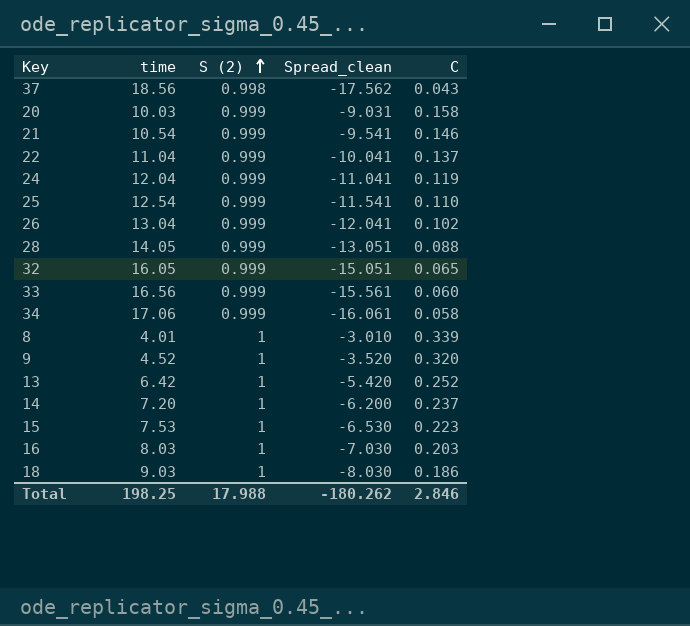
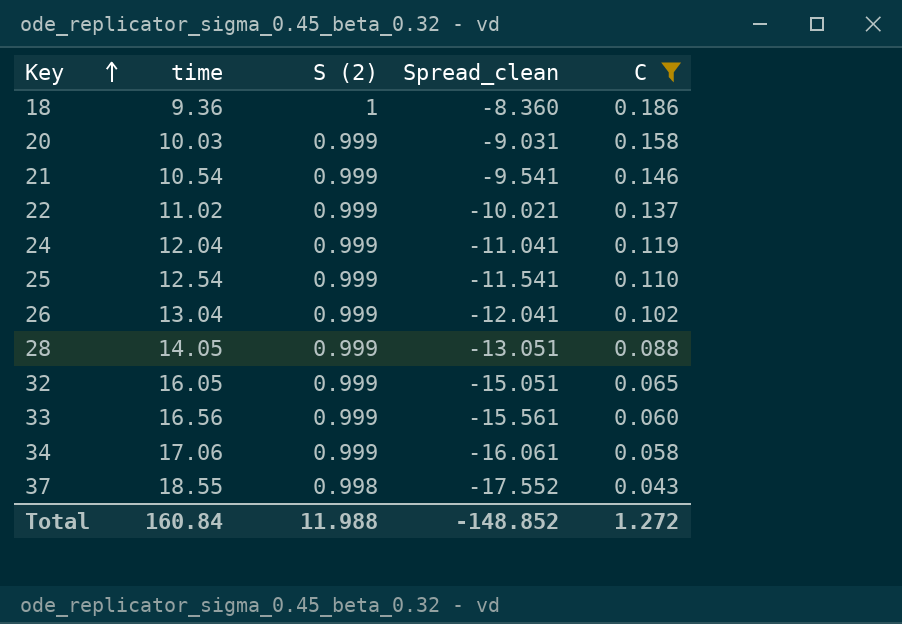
filter: none -> C <= 0.186
row order: S (2) ascending -> Key ascending
18 | time: 9.03 -> 9.36
18 | Spread_clean: -8.030 -> -8.360
22 | time: 11.04 -> 11.02
22 | Spread_clean: -10.041 -> -10.021
37 | time: 18.56 -> 18.55
37 | Spread_clean: -17.562 -> -17.552
Total | time: 198.25 -> 160.84
Total | S (2): 17.988 -> 11.988
Total | Spread_clean: -180.262 -> -148.852
Total | C: 2.846 -> 1.272

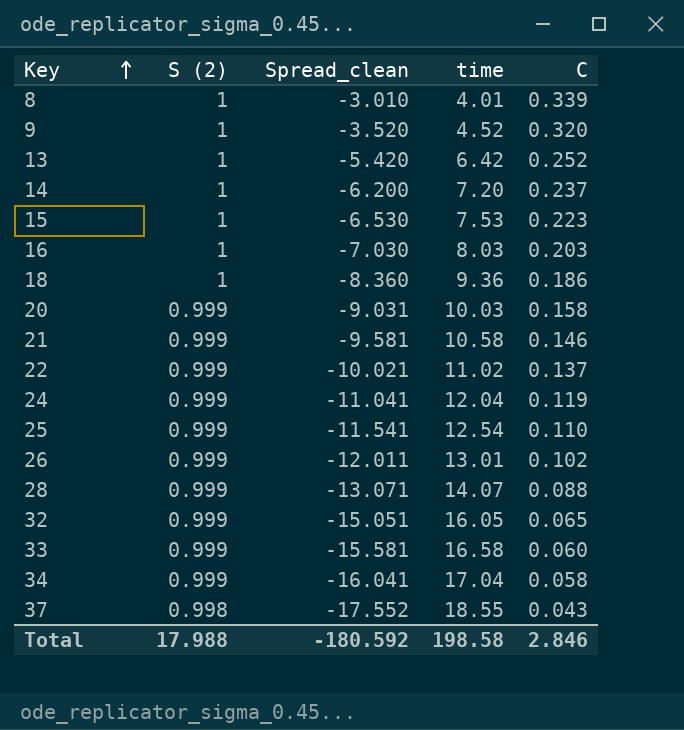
filter: C <= 0.186 -> none
column time | position: 2 -> 4
21 | Spread_clean: -9.541 -> -9.581
21 | time: 10.54 -> 10.58
26 | Spread_clean: -12.041 -> -12.011
26 | time: 13.04 -> 13.01
28 | Spread_clean: -13.051 -> -13.071
28 | time: 14.05 -> 14.07
33 | Spread_clean: -15.561 -> -15.581
33 | time: 16.56 -> 16.58
34 | Spread_clean: -16.061 -> -16.041
34 | time: 17.06 -> 17.04
Total | S (2): 11.988 -> 17.988
Total | Spread_clean: -148.852 -> -180.592
Total | time: 160.84 -> 198.58
Total | C: 1.272 -> 2.846

